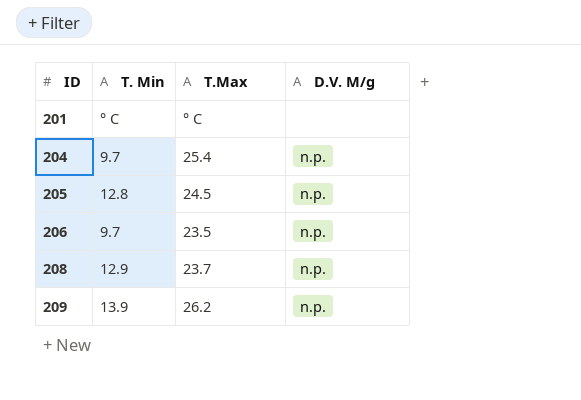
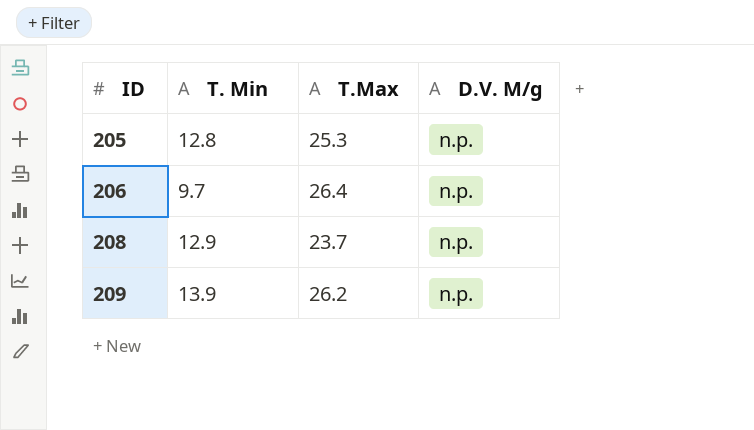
row 201: ° C | ° C | none -> none
row 204: 9.7 | 25.4 | n.p. -> none
205 | T.Max: 24.5 -> 25.3
206 | T.Max: 23.5 -> 26.4

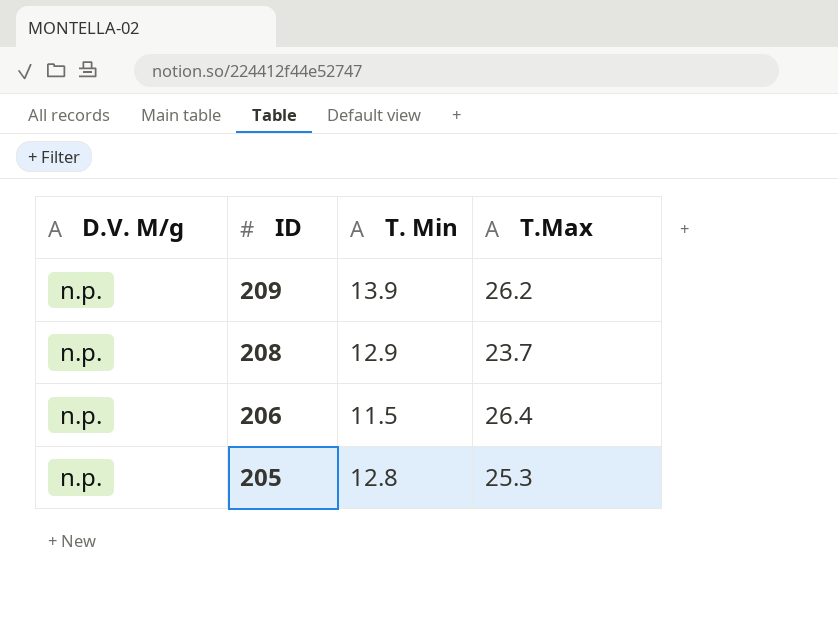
row order: ID ascending -> ID descending
column D.V. M/g | position: 4 -> 1
206 | T. Min: 9.7 -> 11.5

